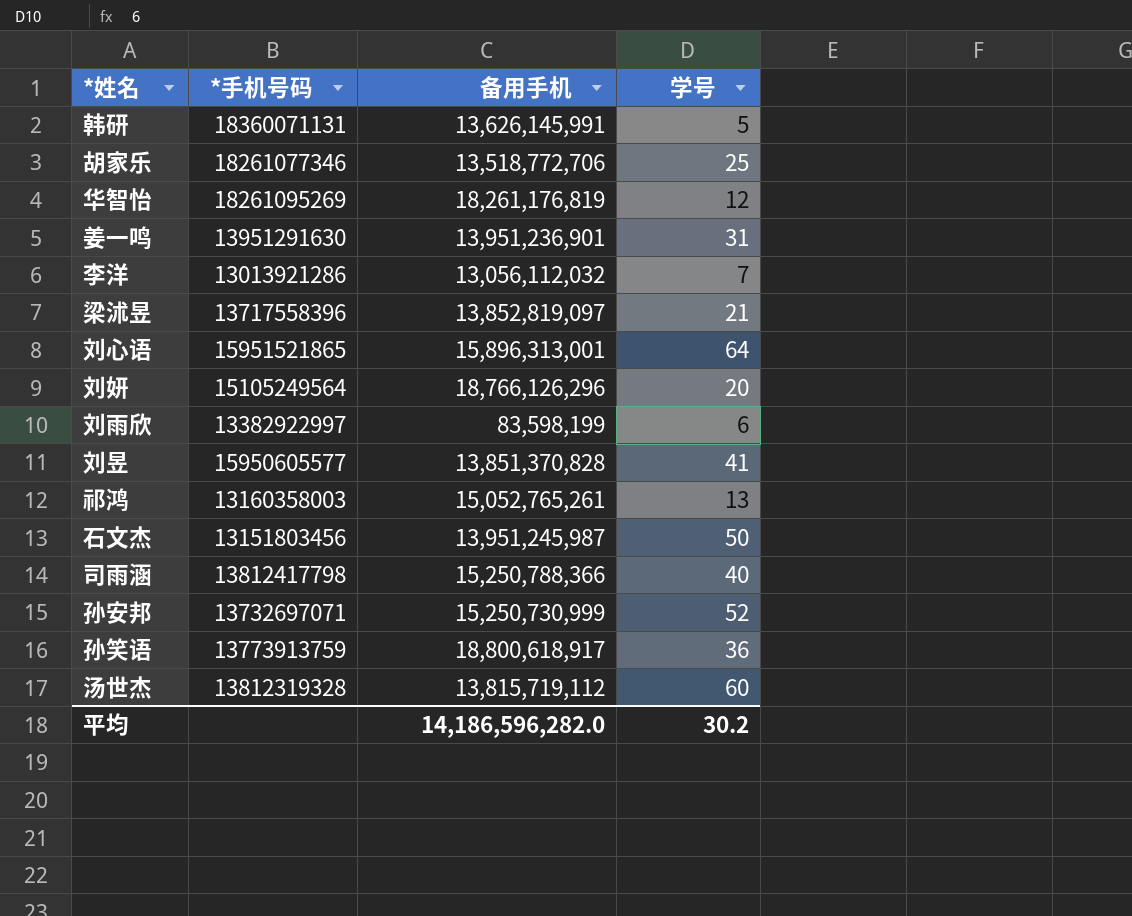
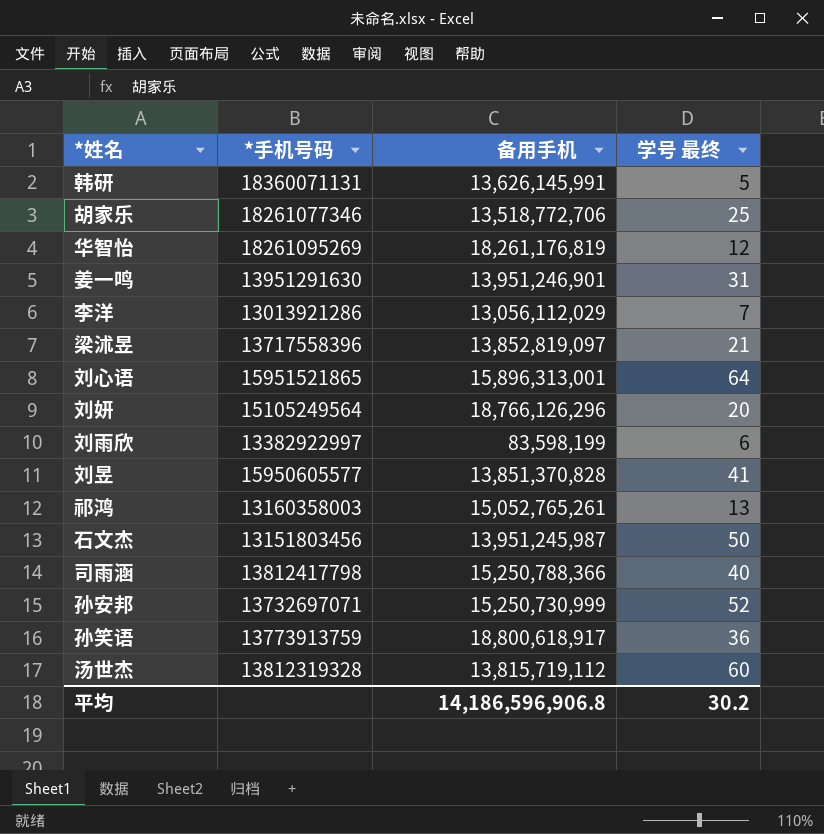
column name: 学号 -> 学号 最终
姜一鸣 | 备用手机: 13,951,236,901 -> 13,951,246,901
李洋 | 备用手机: 13,056,112,032 -> 13,056,112,029
平均 | 备用手机: 14,186,596,282.0 -> 14,186,596,906.8

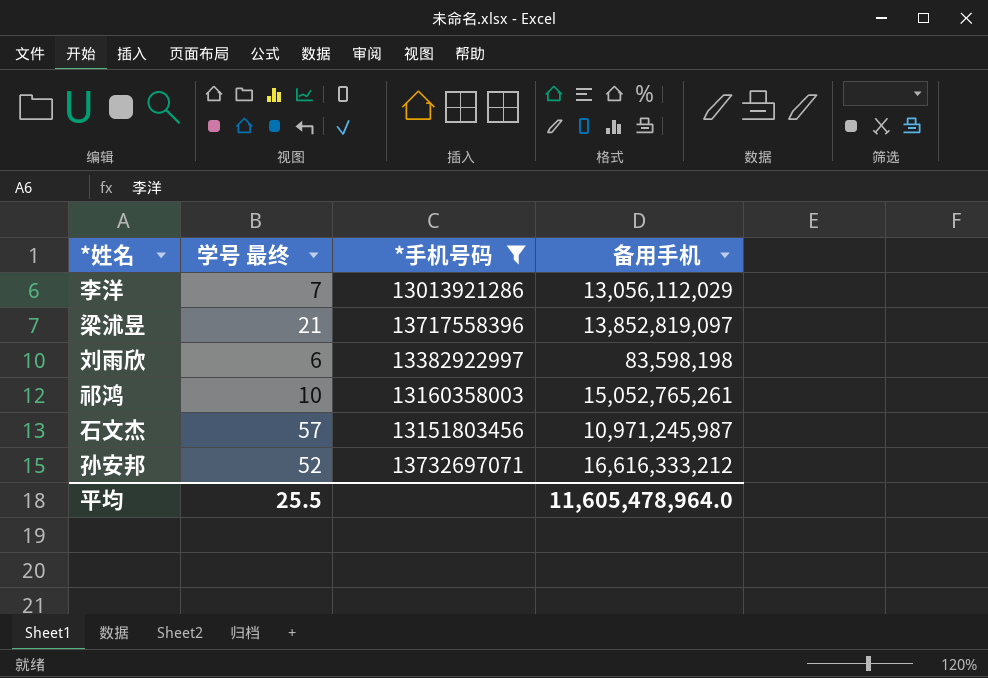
filter: none -> *手机号码 <= 13732697071
column 学号 最终 | position: 4 -> 2
刘雨欣 | 备用手机: 83,598,199 -> 83,598,198
祁鸿 | 学号 最终: 13 -> 10
石文杰 | 学号 最终: 50 -> 57
石文杰 | 备用手机: 13,951,245,987 -> 10,971,245,987
孙安邦 | 备用手机: 15,250,730,999 -> 16,616,333,212
平均 | 学号 最终: 30.2 -> 25.5
平均 | 备用手机: 14,186,596,906.8 -> 11,605,478,964.0

